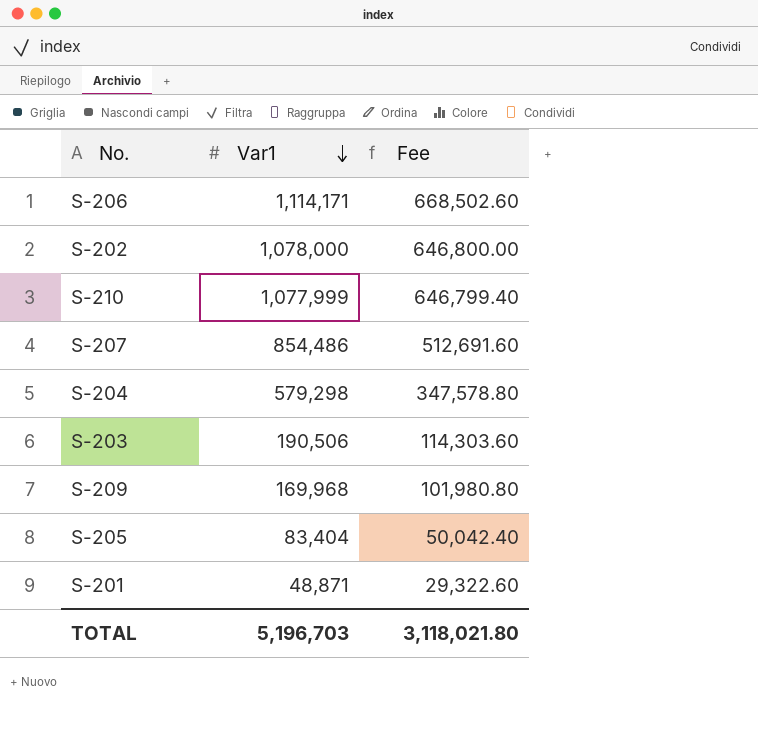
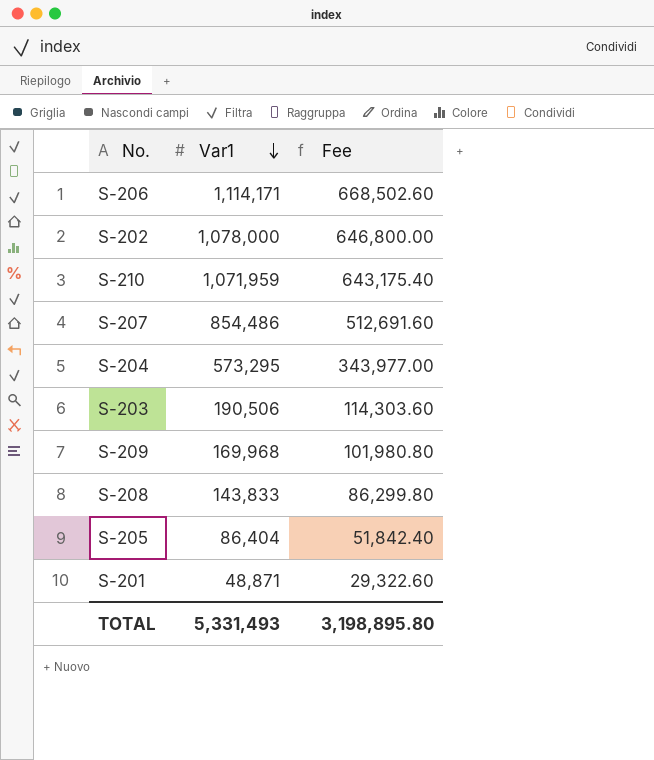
S-210 | Var1: 1,077,999 -> 1,071,959
S-210 | Fee: 646,799.40 -> 643,175.40
S-204 | Var1: 579,298 -> 573,295
S-204 | Fee: 347,578.80 -> 343,977.00
row S-208: none -> 143,833 | 86,299.80
S-205 | Var1: 83,404 -> 86,404
S-205 | Fee: 50,042.40 -> 51,842.40
TOTAL | Var1: 5,196,703 -> 5,331,493
TOTAL | Fee: 3,118,021.80 -> 3,198,895.80

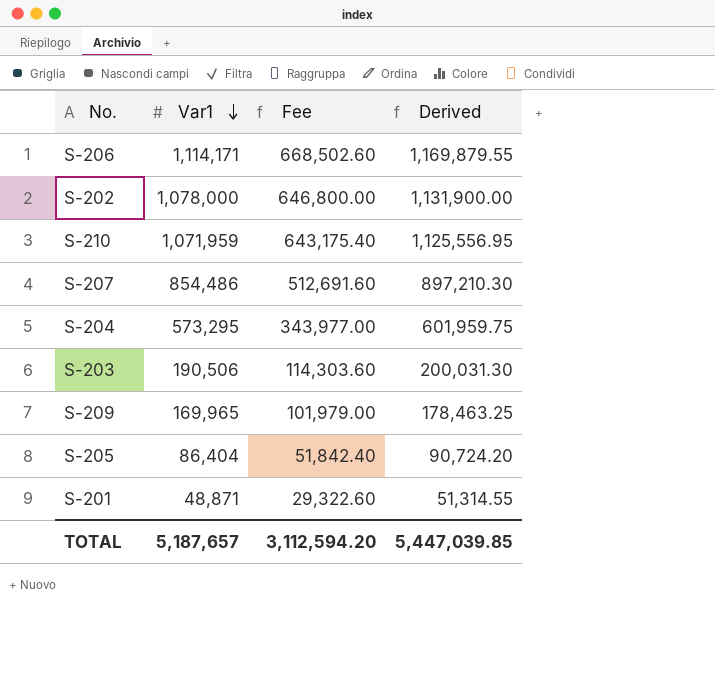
column Derived | formula: none -> [Var1] * 1.05
row S-208: 143,833 | 86,299.80 -> none
S-209 | Var1: 169,968 -> 169,965
S-209 | Fee: 101,980.80 -> 101,979.00
TOTAL | Var1: 5,331,493 -> 5,187,657
TOTAL | Fee: 3,198,895.80 -> 3,112,594.20

